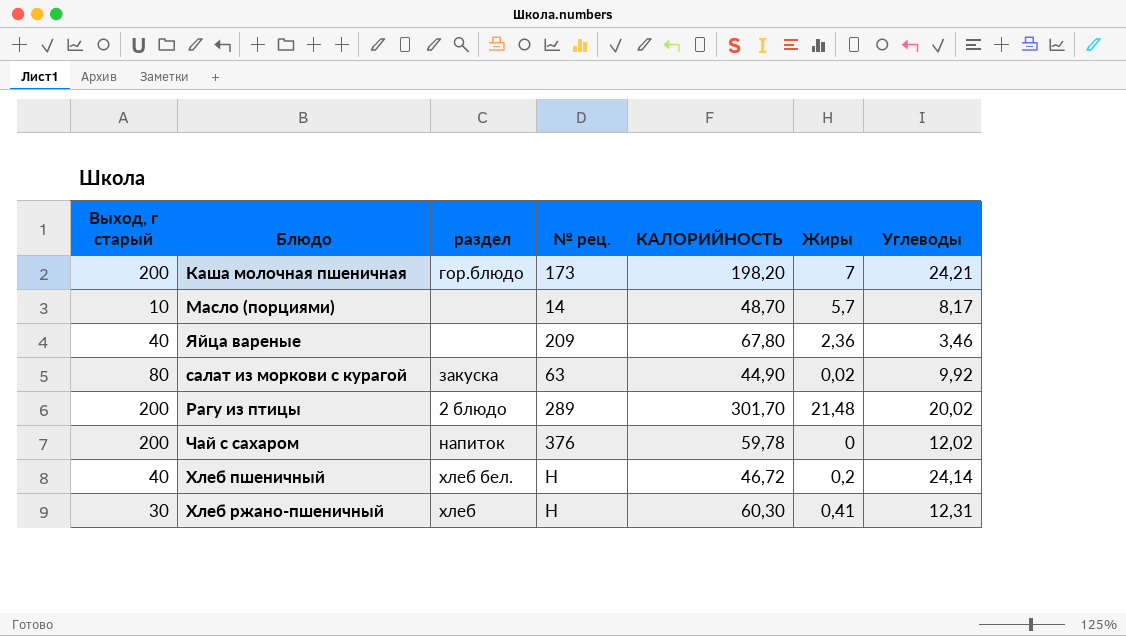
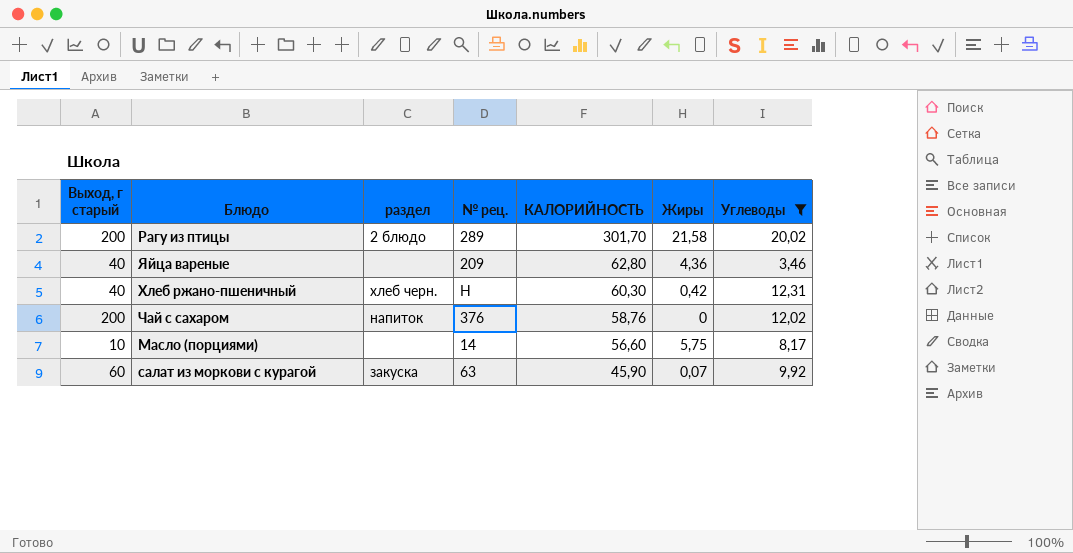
filter: none -> Углеводы <= 20,02
row order: none -> КАЛОРИЙНОСТЬ descending
Рагу из птицы | Жиры: 21,48 -> 21,58
Яйца вареные | КАЛОРИЙНОСТЬ: 67,80 -> 62,80
Яйца вареные | Жиры: 2,36 -> 4,36
Хлеб ржано-пшеничный | Выход, г старый: 30 -> 40
Хлеб ржано-пшеничный | раздел: хлеб -> хлеб черн.
Хлеб ржано-пшеничный | Жиры: 0,41 -> 0,42
Чай с сахаром | КАЛОРИЙНОСТЬ: 59,78 -> 58,76
Масло (порциями) | КАЛОРИЙНОСТЬ: 48,70 -> 56,60
Масло (порциями) | Жиры: 5,7 -> 5,75
салат из моркови с курагой | Выход, г старый: 80 -> 60
салат из моркови с курагой | КАЛОРИЙНОСТЬ: 44,90 -> 45,90
салат из моркови с курагой | Жиры: 0,02 -> 0,07

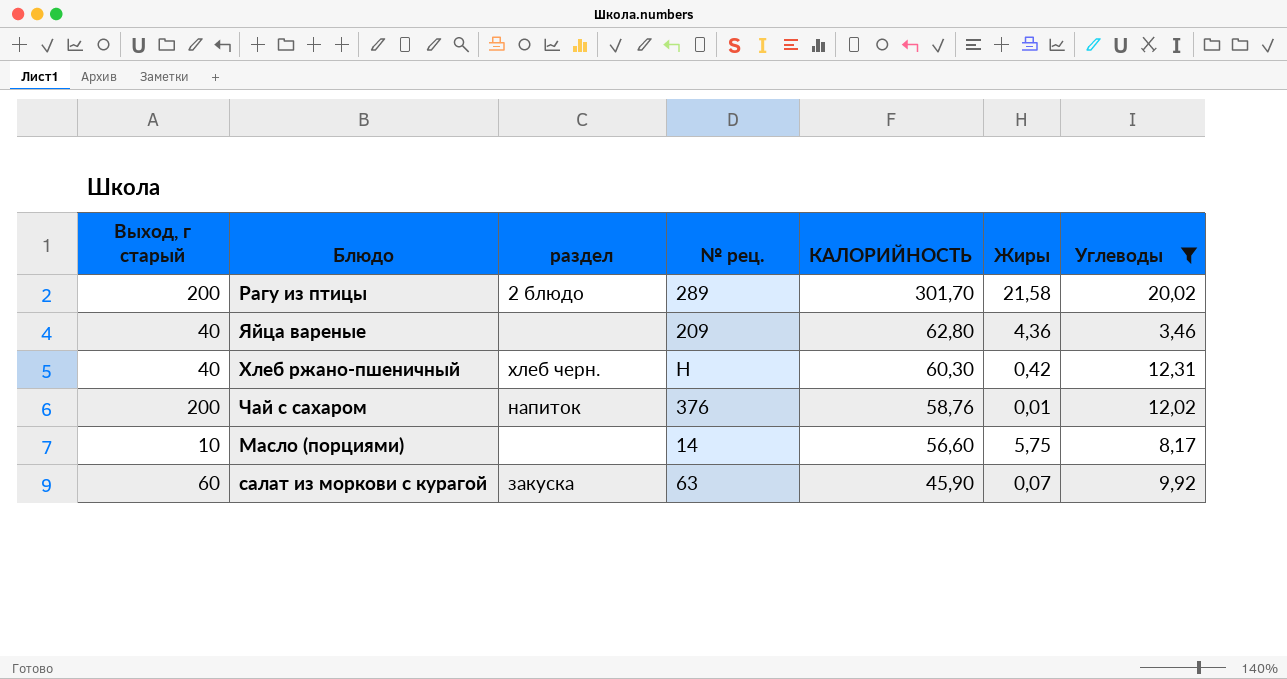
Чай с сахаром | Жиры: 0 -> 0,01

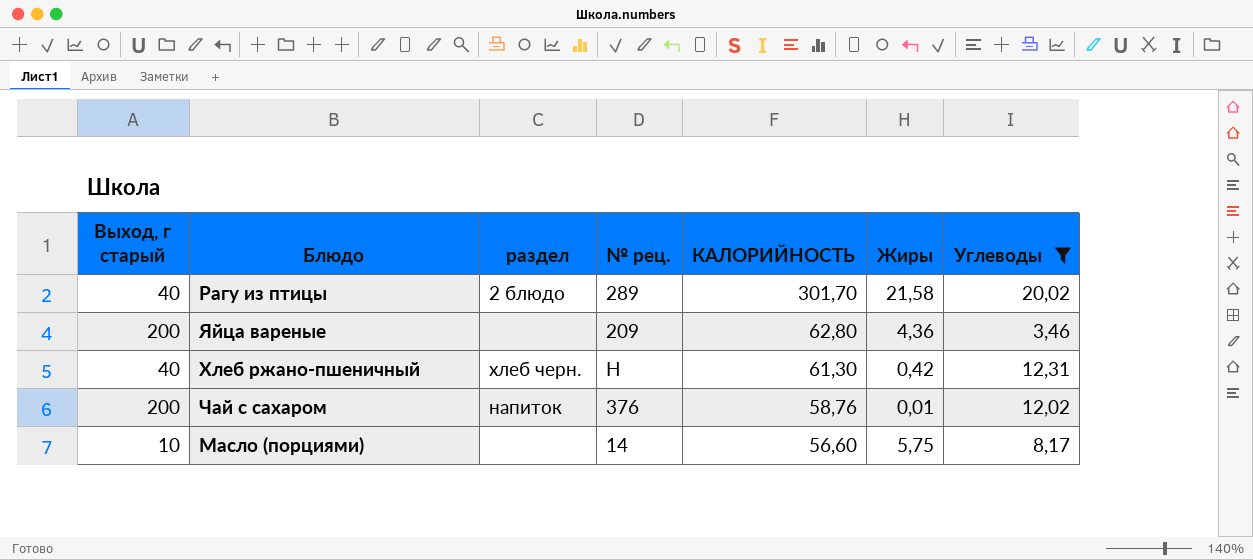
row салат из моркови с курагой: 60 | закуска | 63 | 45,90 | 0,07 | 9,92 -> none
Рагу из птицы | Выход, г старый: 200 -> 40
Яйца вареные | Выход, г старый: 40 -> 200
Хлеб ржано-пшеничный | КАЛОРИЙНОСТЬ: 60,30 -> 61,30

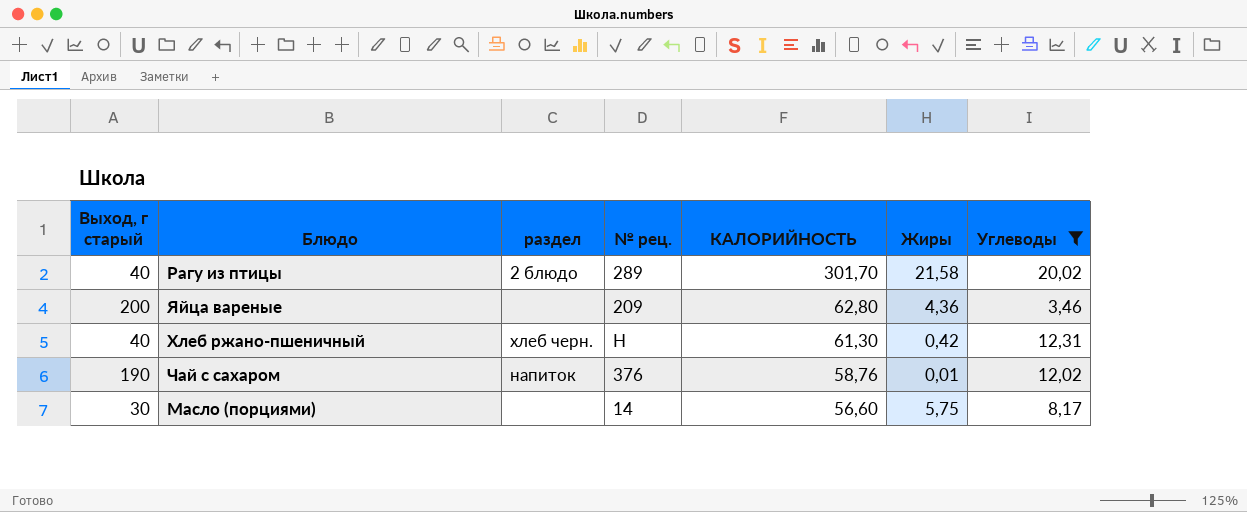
Чай с сахаром | Выход, г старый: 200 -> 190
Масло (порциями) | Выход, г старый: 10 -> 30

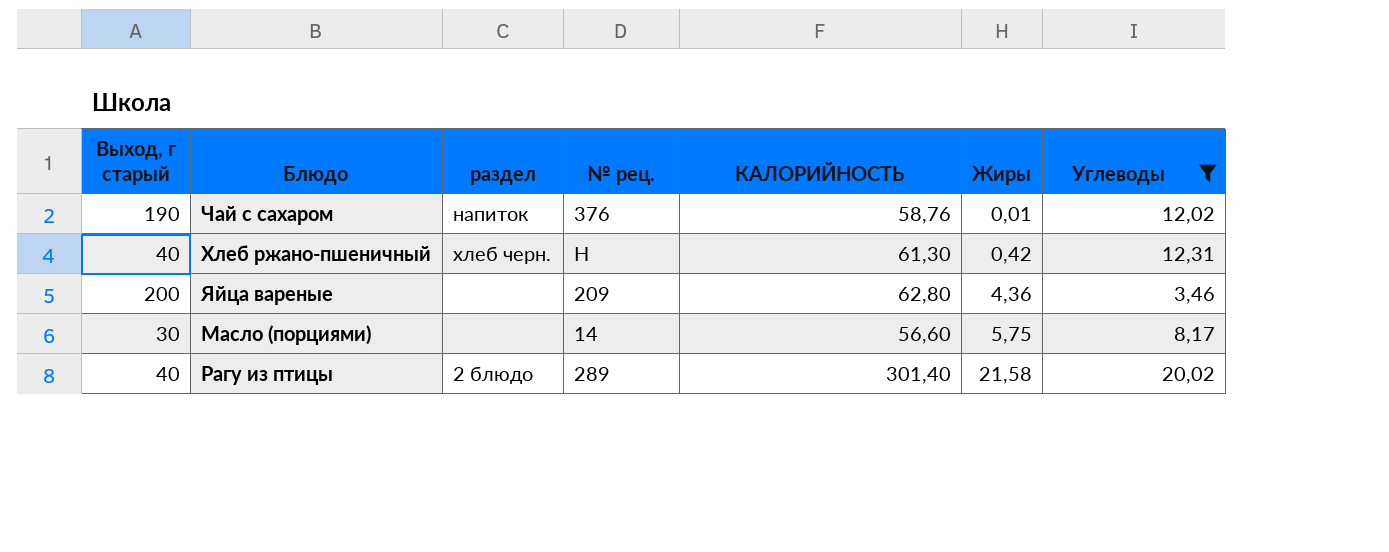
row order: КАЛОРИЙНОСТЬ descending -> Жиры ascending
Рагу из птицы | КАЛОРИЙНОСТЬ: 301,70 -> 301,40

